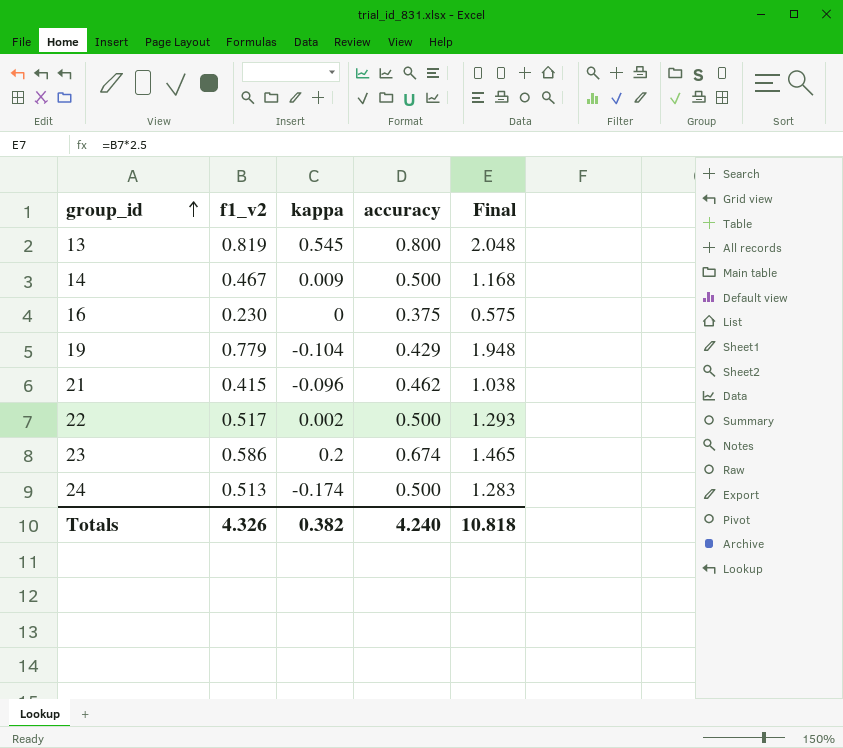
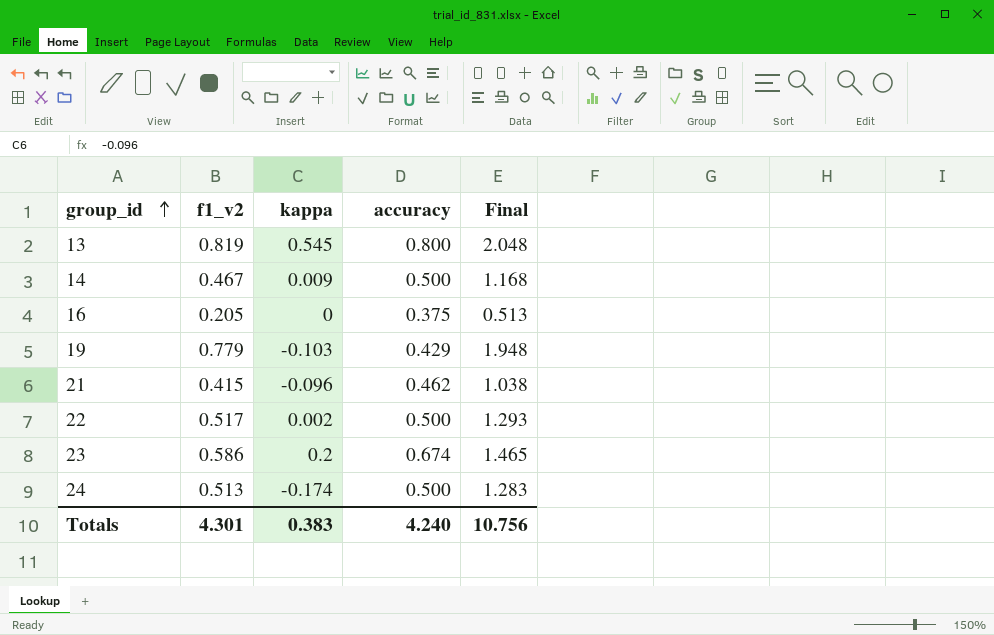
16 | f1_v2: 0.230 -> 0.205
16 | Final: 0.575 -> 0.513
19 | kappa: -0.104 -> -0.103
Totals | f1_v2: 4.326 -> 4.301
Totals | kappa: 0.382 -> 0.383
Totals | Final: 10.818 -> 10.756

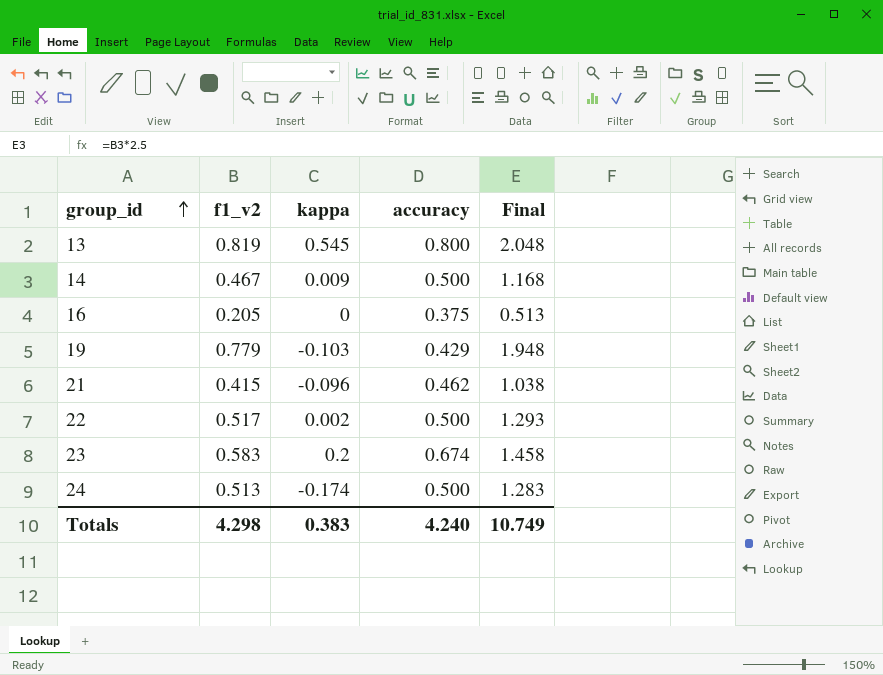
23 | f1_v2: 0.586 -> 0.583
23 | Final: 1.465 -> 1.458
Totals | f1_v2: 4.301 -> 4.298
Totals | Final: 10.756 -> 10.749

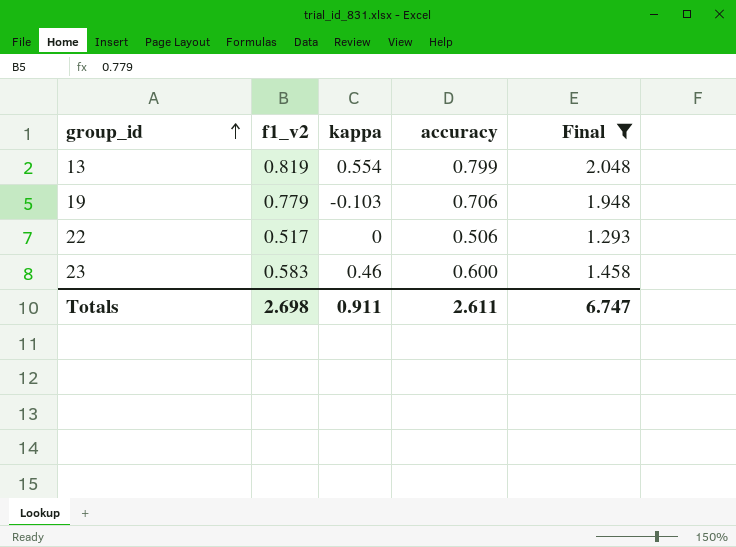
filter: none -> Final >= 1.293
13 | kappa: 0.545 -> 0.554
13 | accuracy: 0.800 -> 0.799
19 | accuracy: 0.429 -> 0.706
22 | kappa: 0.002 -> 0
22 | accuracy: 0.500 -> 0.506
23 | kappa: 0.2 -> 0.46
23 | accuracy: 0.674 -> 0.600
Totals | f1_v2: 4.298 -> 2.698
Totals | kappa: 0.383 -> 0.911
Totals | accuracy: 4.240 -> 2.611
Totals | Final: 10.749 -> 6.747

